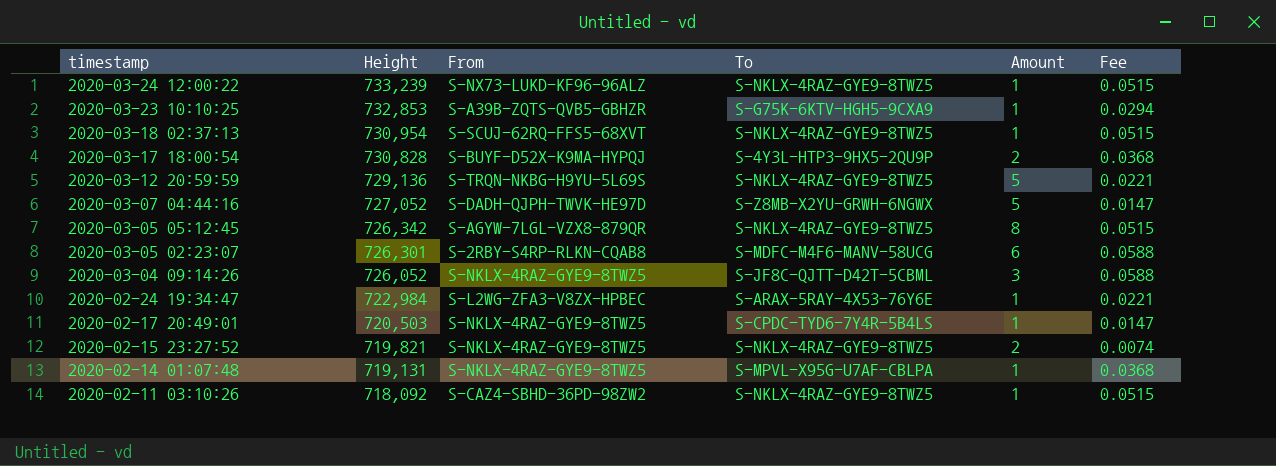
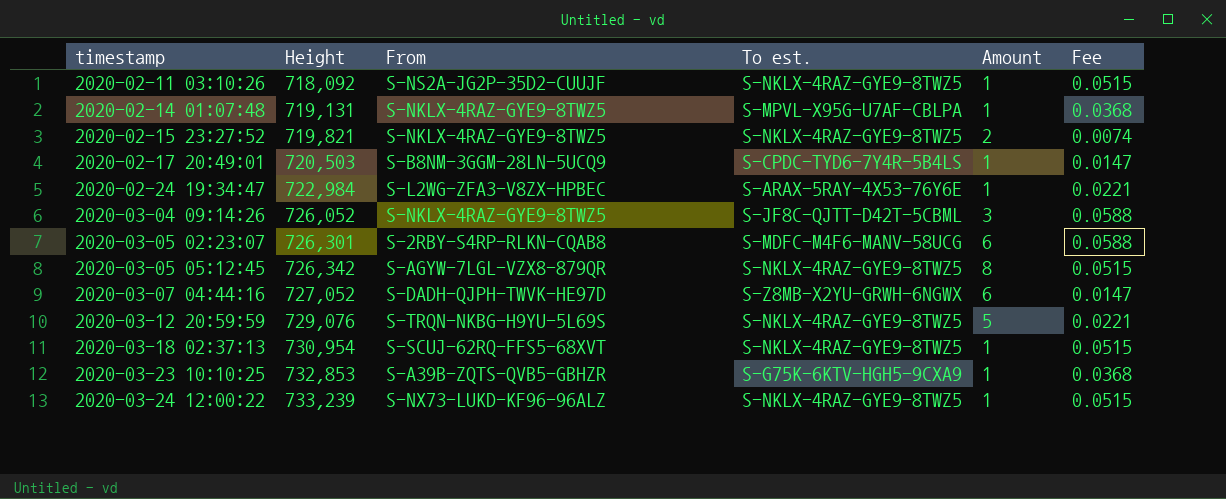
row order: timestamp descending -> timestamp ascending
column name: To -> To est.
row 2020-03-17 18:00:54: 730,828 | S-BUYF-D52X-K9MA-HYPQJ | S-4Y3L-HTP3-9HX5-2QU9P | 2 | 0.0368 -> none
2020-02-11 03:10:26 | From: S-CAZ4-SBHD-36PD-98ZW2 -> S-NS2A-JG2P-35D2-CUUJF
2020-02-17 20:49:01 | From: S-NKLX-4RAZ-GYE9-8TWZ5 -> S-B8NM-3GGM-28LN-5UCQ9
2020-03-07 04:44:16 | Amount: 5 -> 6
2020-03-12 20:59:59 | Height: 729,136 -> 729,076
2020-03-23 10:10:25 | Fee: 0.0294 -> 0.0368

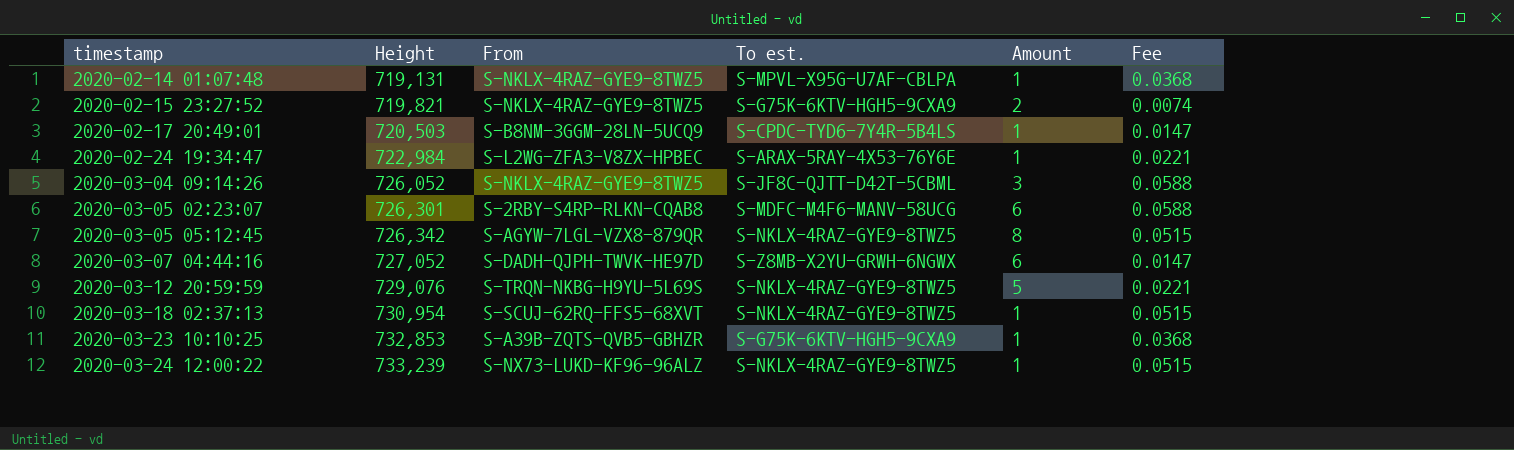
row 2020-02-11 03:10:26: 718,092 | S-NS2A-JG2P-35D2-CUUJF | S-NKLX-4RAZ-GYE9-8TWZ5 | 1 | 0.0515 -> none
2020-02-15 23:27:52 | To est.: S-NKLX-4RAZ-GYE9-8TWZ5 -> S-G75K-6KTV-HGH5-9CXA9

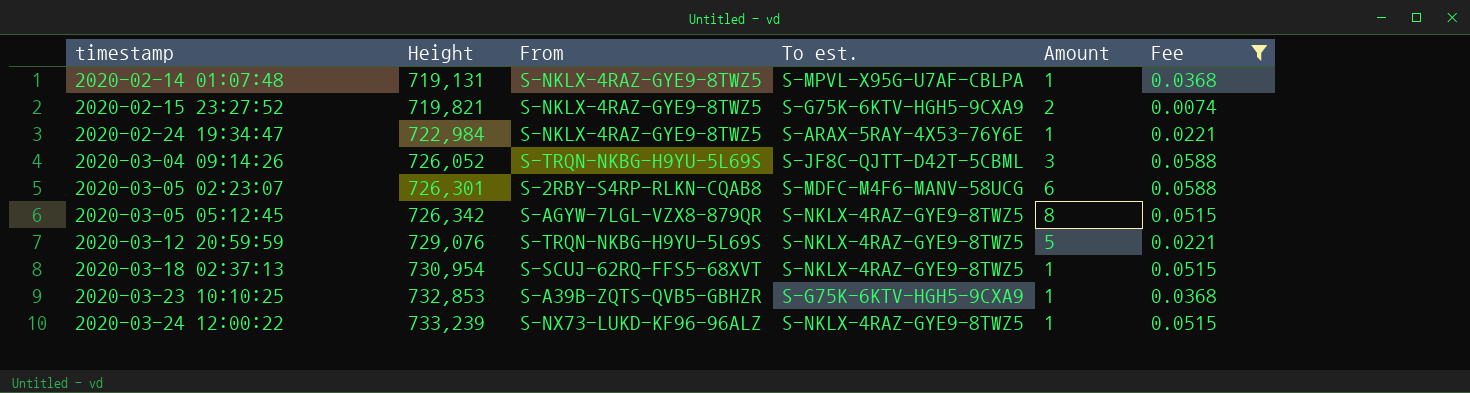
filter: none -> Fee != 0.0147
2020-02-24 19:34:47 | From: S-L2WG-ZFA3-V8ZX-HPBEC -> S-NKLX-4RAZ-GYE9-8TWZ5
2020-03-04 09:14:26 | From: S-NKLX-4RAZ-GYE9-8TWZ5 -> S-TRQN-NKBG-H9YU-5L69S

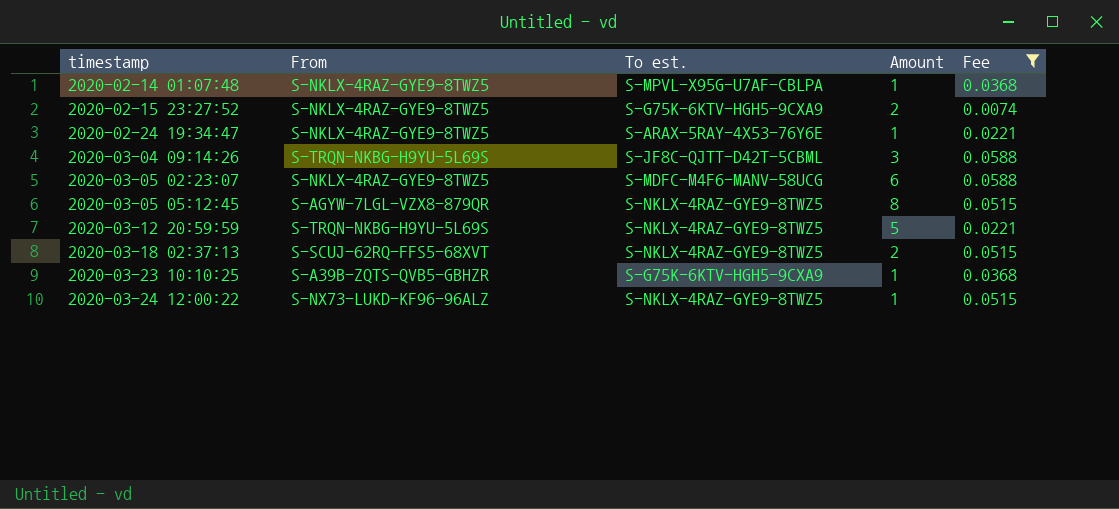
column Height | position: 2 -> none
2020-03-05 02:23:07 | From: S-2RBY-S4RP-RLKN-CQAB8 -> S-NKLX-4RAZ-GYE9-8TWZ5
2020-03-18 02:37:13 | Amount: 1 -> 2

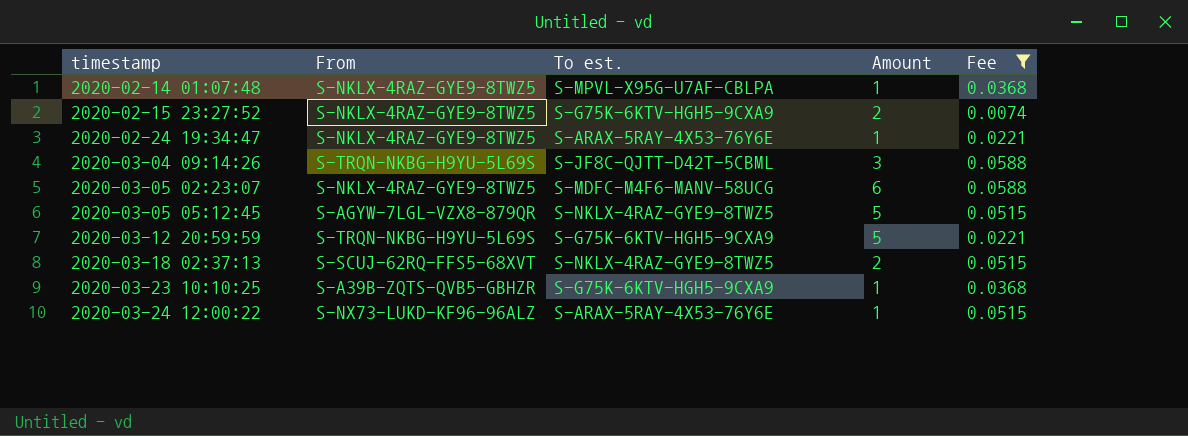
2020-03-05 05:12:45 | Amount: 8 -> 5
2020-03-12 20:59:59 | To est.: S-NKLX-4RAZ-GYE9-8TWZ5 -> S-G75K-6KTV-HGH5-9CXA9
2020-03-24 12:00:22 | To est.: S-NKLX-4RAZ-GYE9-8TWZ5 -> S-ARAX-5RAY-4X53-76Y6E

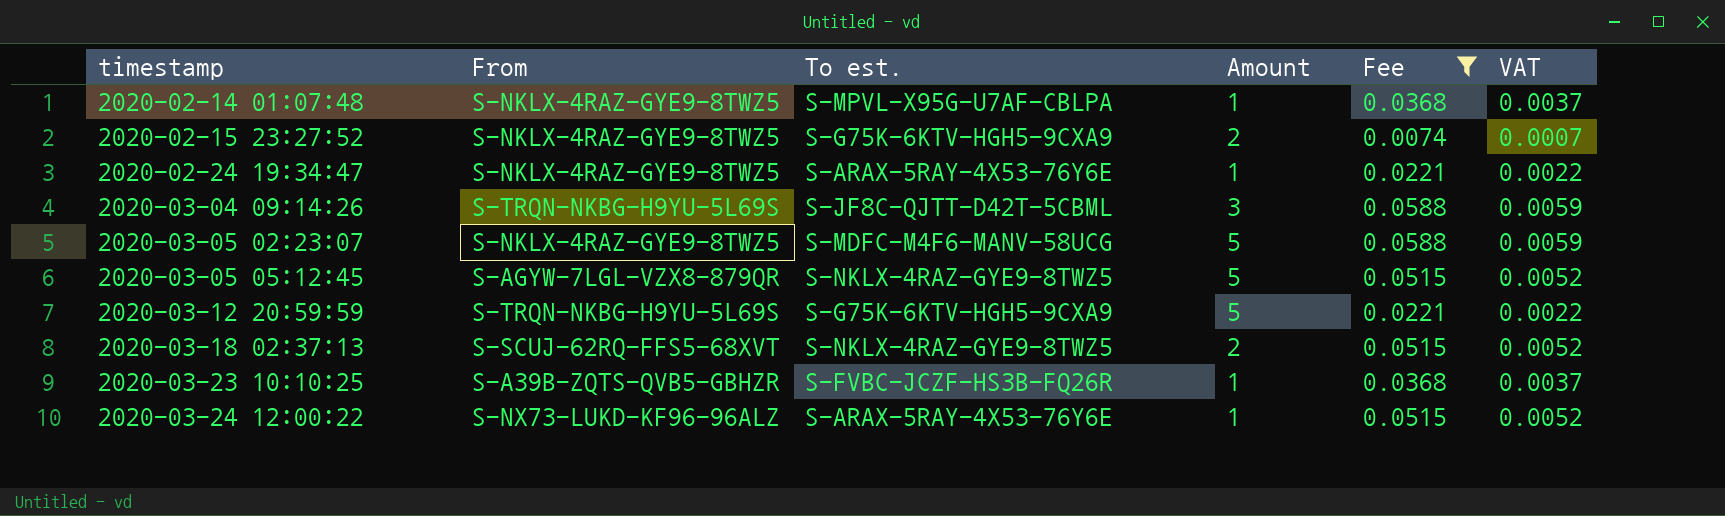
column VAT | formula: none -> [Fee] * 0.1
2020-03-05 02:23:07 | Amount: 6 -> 5
2020-03-23 10:10:25 | To est.: S-G75K-6KTV-HGH5-9CXA9 -> S-FVBC-JCZF-HS3B-FQ26R

